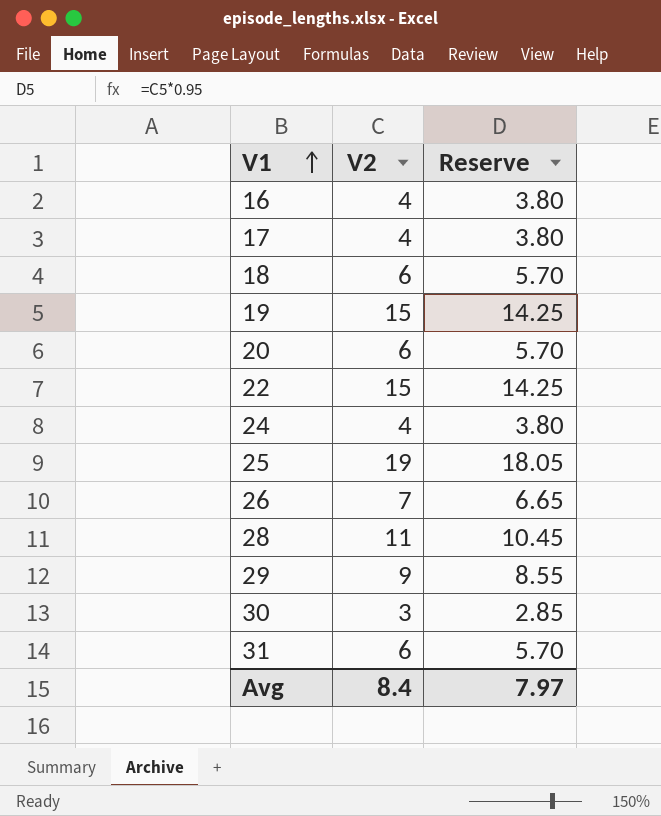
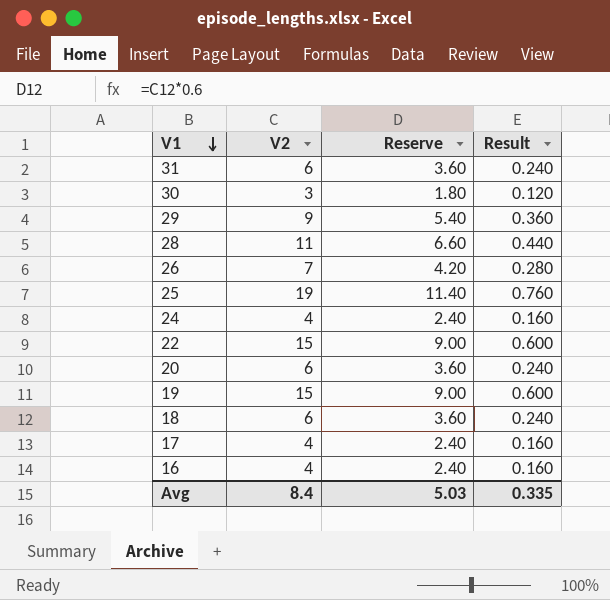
row order: V1 ascending -> V1 descending
column Reserve | formula: [V2] * 0.95 -> [V2] * 0.6
column Result | formula: none -> [V2] * 0.04
Avg | Reserve: 7.97 -> 5.03

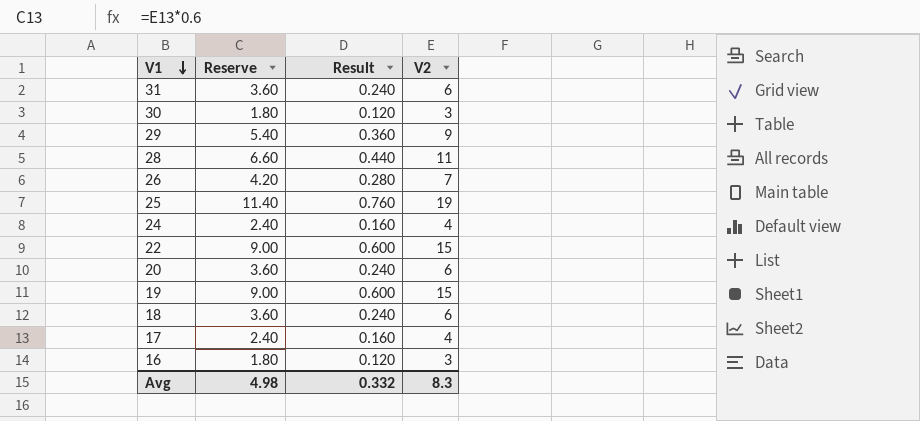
column V2 | position: 2 -> 4
16 | Reserve: 2.40 -> 1.80
16 | Result: 0.160 -> 0.120
16 | V2: 4 -> 3
Avg | Reserve: 5.03 -> 4.98
Avg | Result: 0.335 -> 0.332
Avg | V2: 8.4 -> 8.3

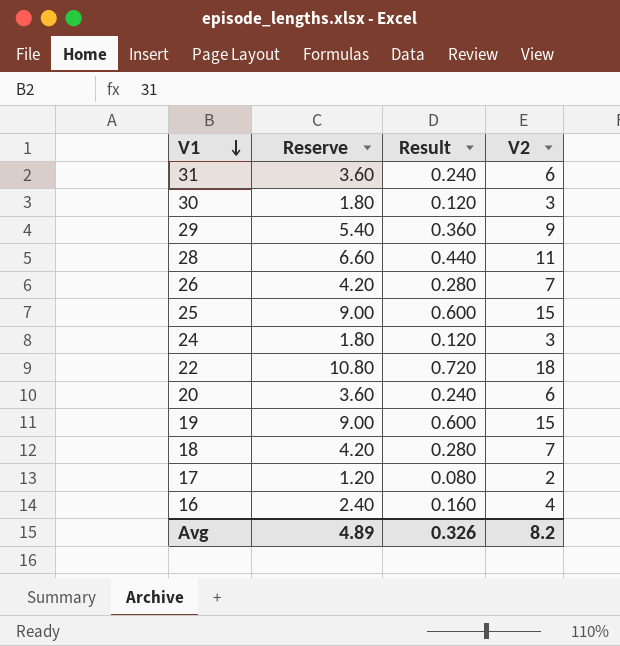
25 | Reserve: 11.40 -> 9.00
25 | Result: 0.760 -> 0.600
25 | V2: 19 -> 15
24 | Reserve: 2.40 -> 1.80
24 | Result: 0.160 -> 0.120
24 | V2: 4 -> 3
22 | Reserve: 9.00 -> 10.80
22 | Result: 0.600 -> 0.720
22 | V2: 15 -> 18
18 | Reserve: 3.60 -> 4.20
18 | Result: 0.240 -> 0.280
18 | V2: 6 -> 7
17 | Reserve: 2.40 -> 1.20
17 | Result: 0.160 -> 0.080
17 | V2: 4 -> 2
16 | Reserve: 1.80 -> 2.40
16 | Result: 0.120 -> 0.160
16 | V2: 3 -> 4
Avg | Reserve: 4.98 -> 4.89
Avg | Result: 0.332 -> 0.326
Avg | V2: 8.3 -> 8.2

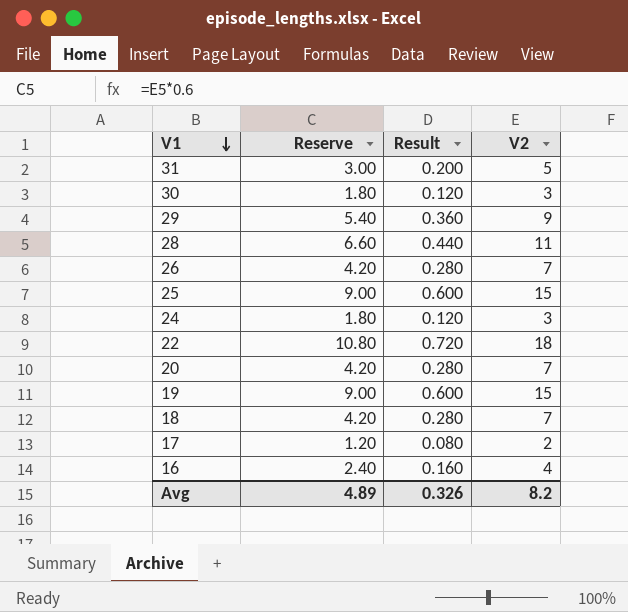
31 | Reserve: 3.60 -> 3.00
31 | Result: 0.240 -> 0.200
31 | V2: 6 -> 5
20 | Reserve: 3.60 -> 4.20
20 | Result: 0.240 -> 0.280
20 | V2: 6 -> 7

